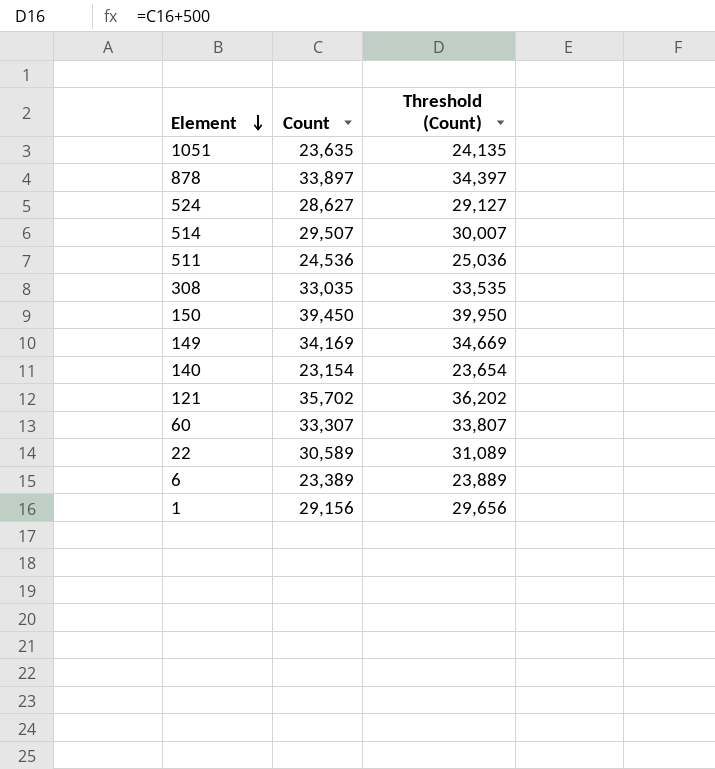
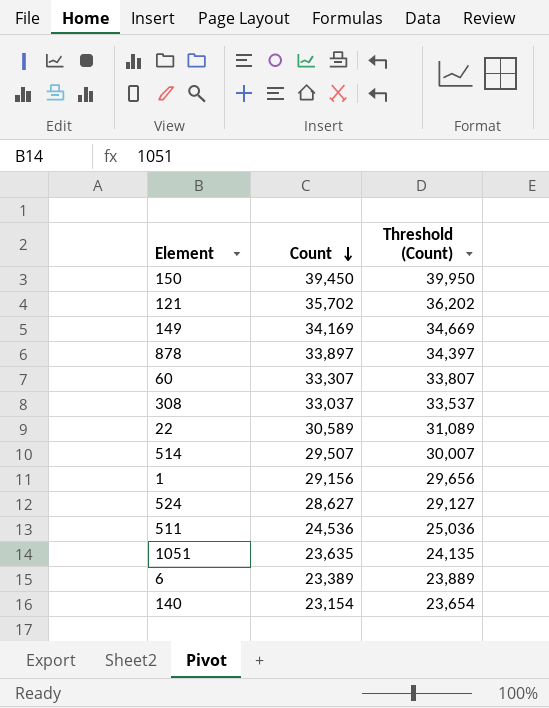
row order: Element descending -> Count descending
308 | Count: 33,035 -> 33,037
308 | Threshold (Count): 33,535 -> 33,537

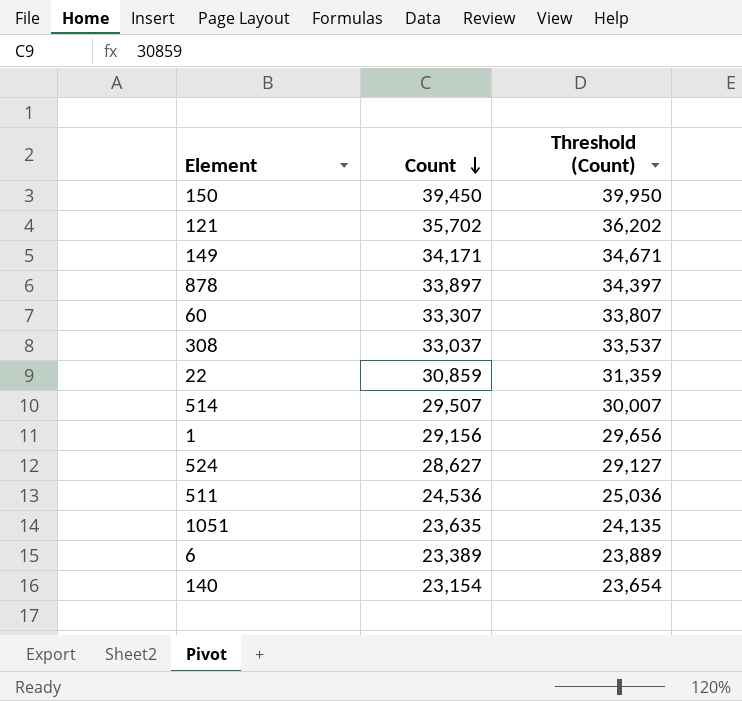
149 | Count: 34,169 -> 34,171
149 | Threshold (Count): 34,669 -> 34,671
22 | Count: 30,589 -> 30,859
22 | Threshold (Count): 31,089 -> 31,359

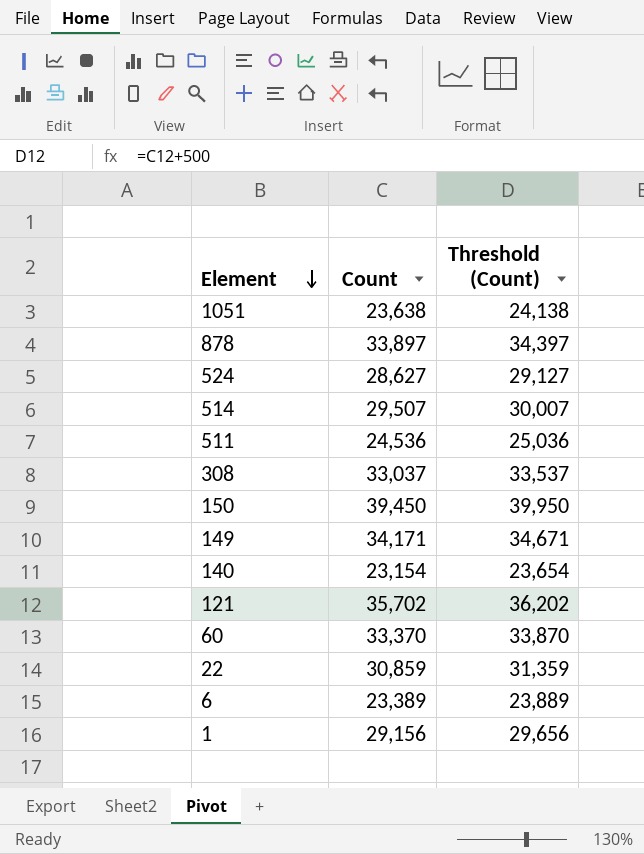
row order: Count descending -> Element descending
1051 | Count: 23,635 -> 23,638
1051 | Threshold (Count): 24,135 -> 24,138
60 | Count: 33,307 -> 33,370
60 | Threshold (Count): 33,807 -> 33,870

